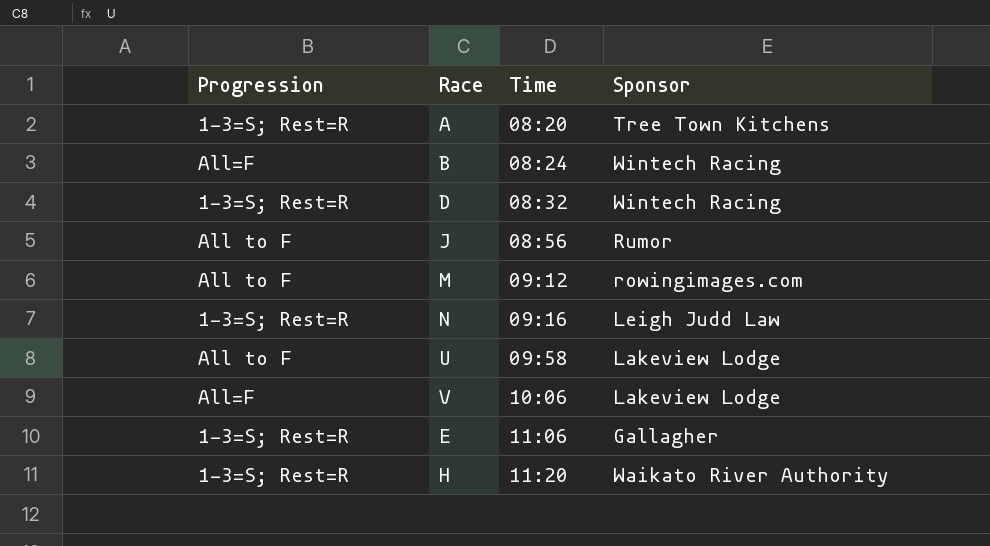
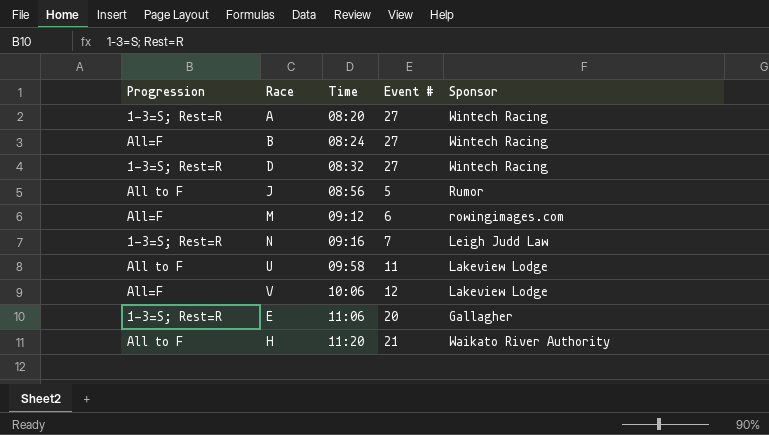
column Event # | position: none -> 4
A | Sponsor: Tree Town Kitchens -> Wintech Racing
M | Progression: All to F -> All=F
H | Progression: 1-3=S; Rest=R -> All to F

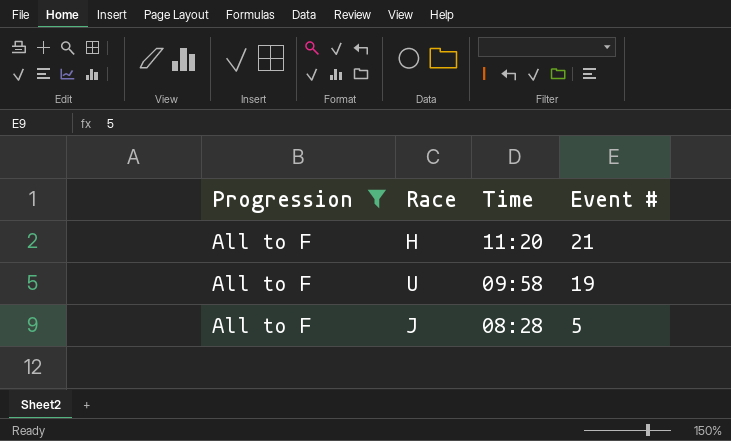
filter: none -> Progression = All to F
row order: Time ascending -> Time descending
column Sponsor | position: 5 -> none
U | Event #: 11 -> 19
J | Time: 08:56 -> 08:28

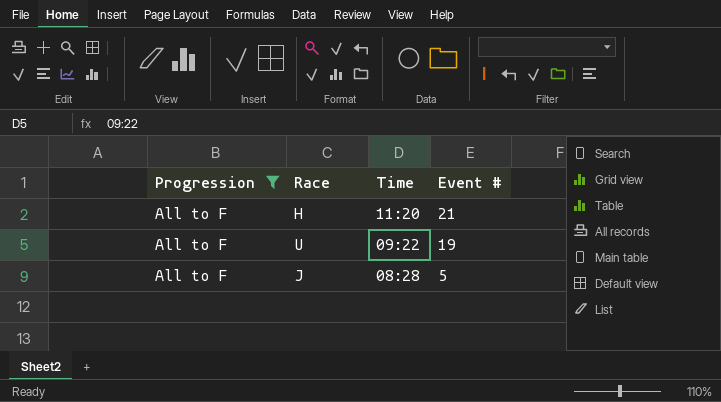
U | Time: 09:58 -> 09:22

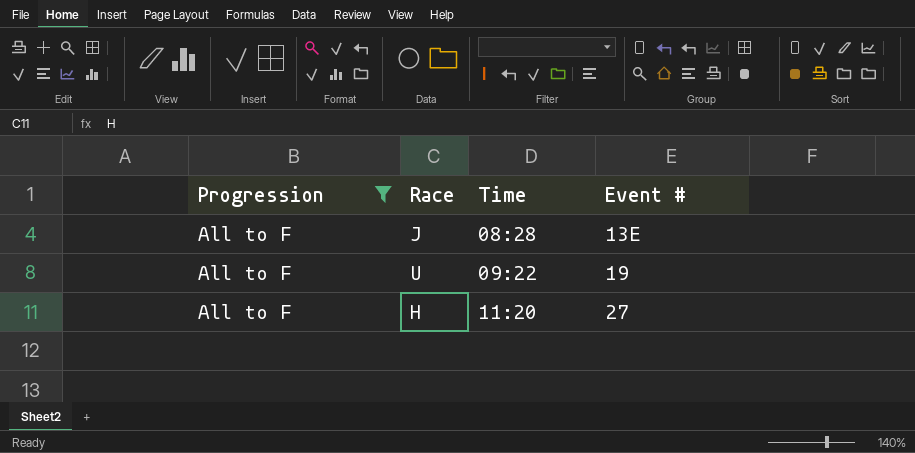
row order: Time descending -> Time ascending
J | Event #: 5 -> 13E
H | Event #: 21 -> 27

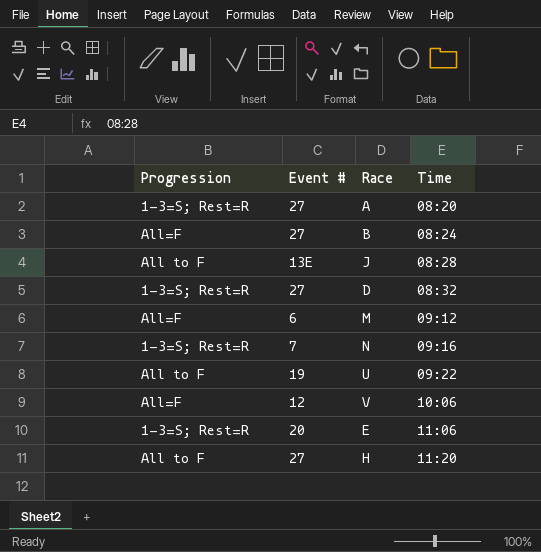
filter: Progression = All to F -> none
column Event # | position: 4 -> 2

